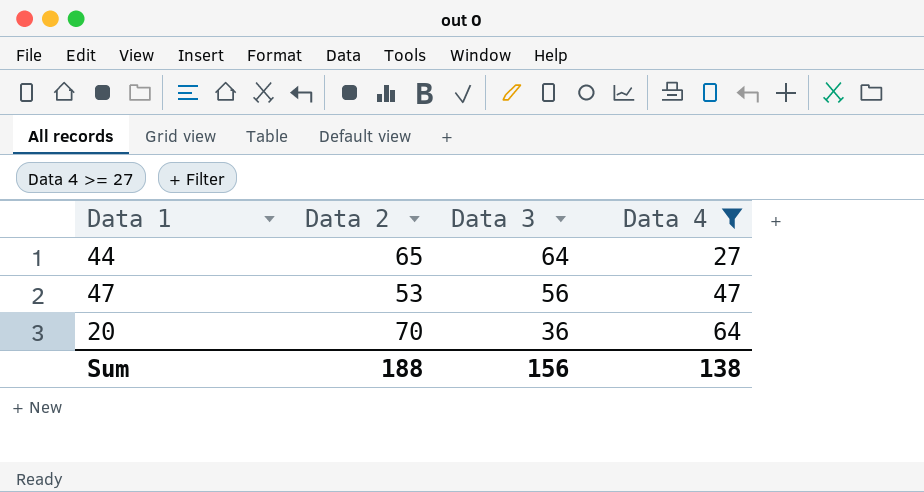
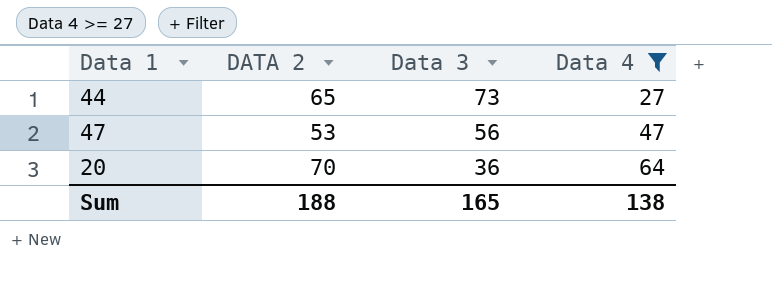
column name: Data 2 -> DATA 2
44 | Data 3: 64 -> 73
Sum | Data 3: 156 -> 165

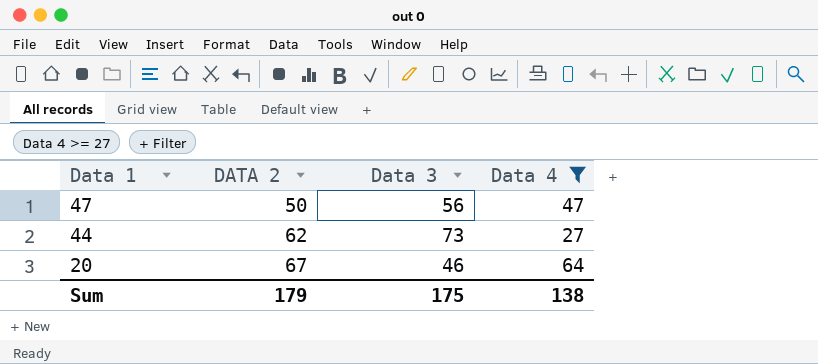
row order: Data 3 descending -> Data 1 descending
47 | DATA 2: 53 -> 50
44 | DATA 2: 65 -> 62
20 | DATA 2: 70 -> 67
20 | Data 3: 36 -> 46
Sum | DATA 2: 188 -> 179
Sum | Data 3: 165 -> 175

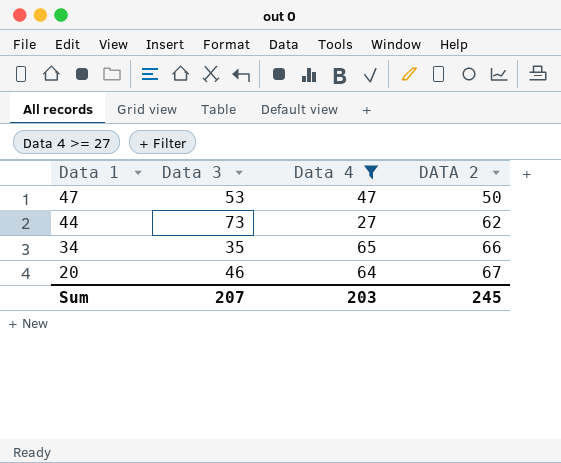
column DATA 2 | position: 2 -> 4
47 | Data 3: 56 -> 53
row 34: none -> 35 | 65 | 66
Sum | Data 3: 175 -> 207
Sum | Data 4: 138 -> 203
Sum | DATA 2: 179 -> 245

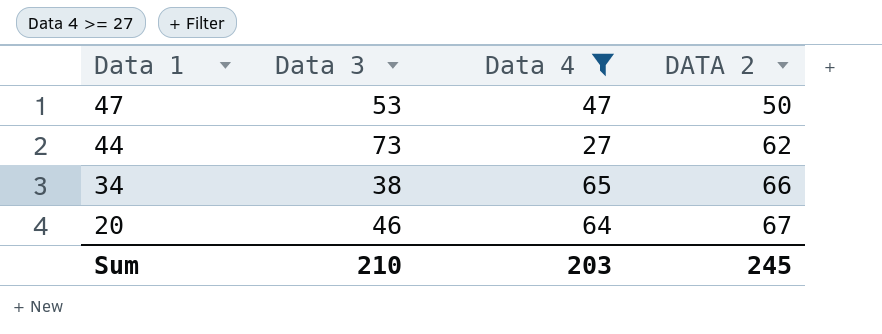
34 | Data 3: 35 -> 38
Sum | Data 3: 207 -> 210

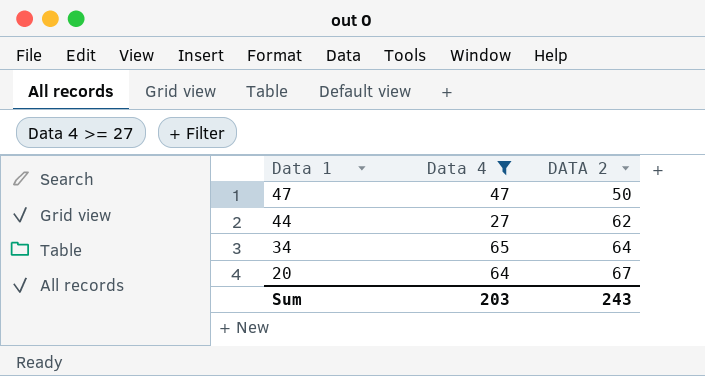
column Data 3 | position: 2 -> none
34 | DATA 2: 66 -> 64
Sum | DATA 2: 245 -> 243

